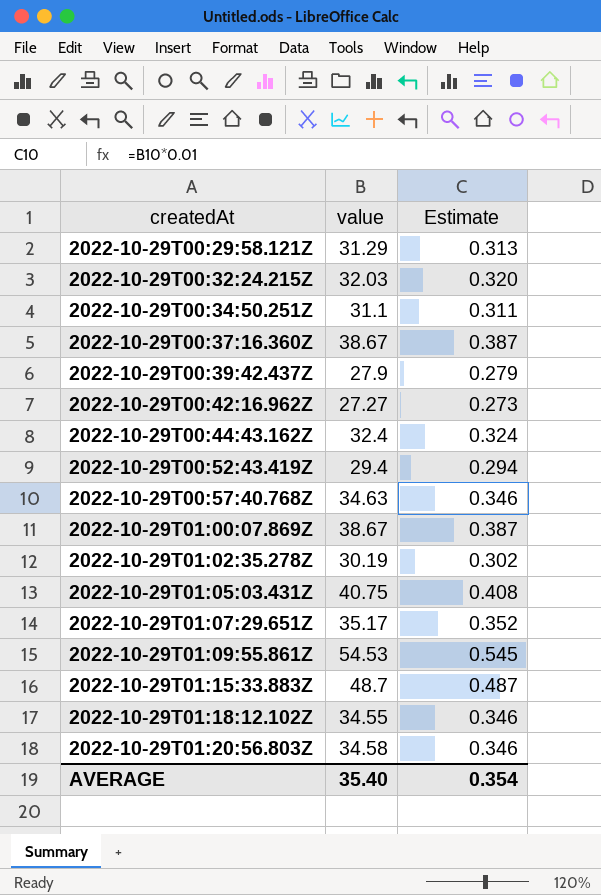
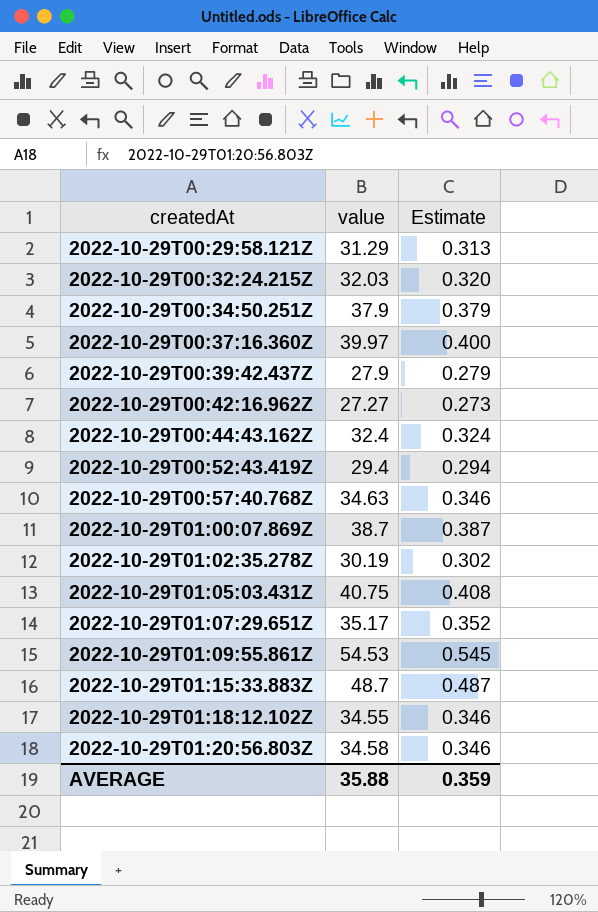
2022-10-29T00:34:50.251Z | value: 31.1 -> 37.9
2022-10-29T00:34:50.251Z | Estimate: 0.311 -> 0.379
2022-10-29T00:37:16.360Z | value: 38.67 -> 39.97
2022-10-29T00:37:16.360Z | Estimate: 0.387 -> 0.400
2022-10-29T01:00:07.869Z | value: 38.67 -> 38.7
AVERAGE | value: 35.40 -> 35.88
AVERAGE | Estimate: 0.354 -> 0.359

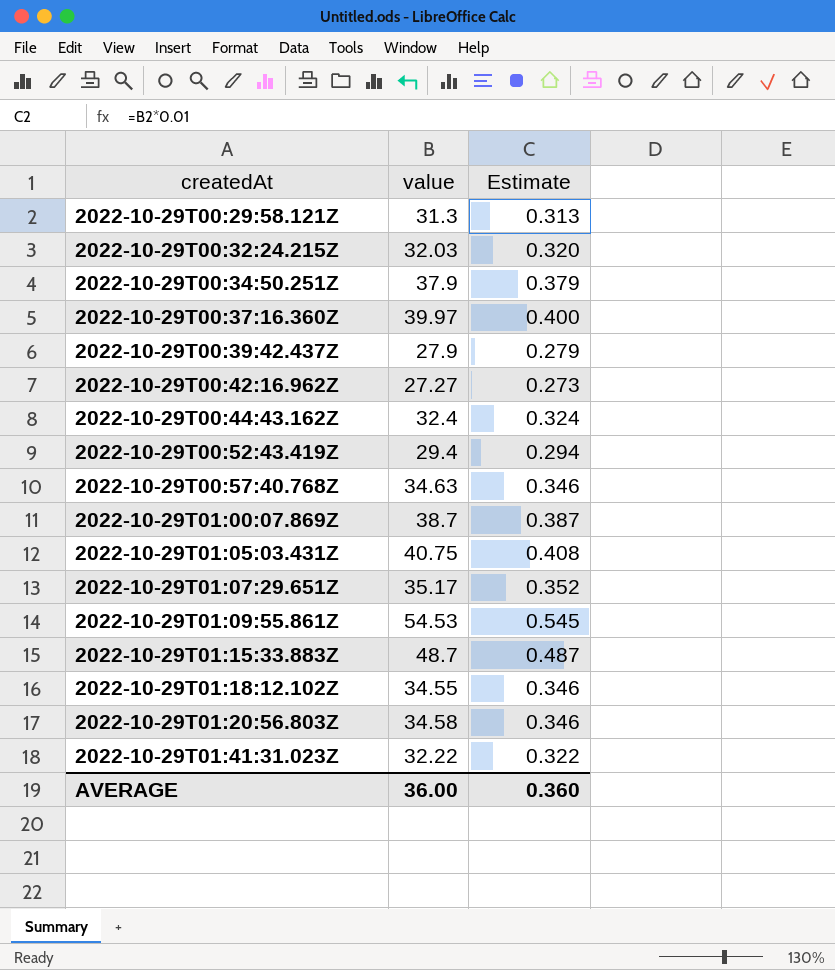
row 2022-10-29T01:02:35.278Z: 30.19 | 0.302 -> none
2022-10-29T00:29:58.121Z | value: 31.29 -> 31.3
row 2022-10-29T01:41:31.023Z: none -> 32.22 | 0.322
AVERAGE | value: 35.88 -> 36.00
AVERAGE | Estimate: 0.359 -> 0.360

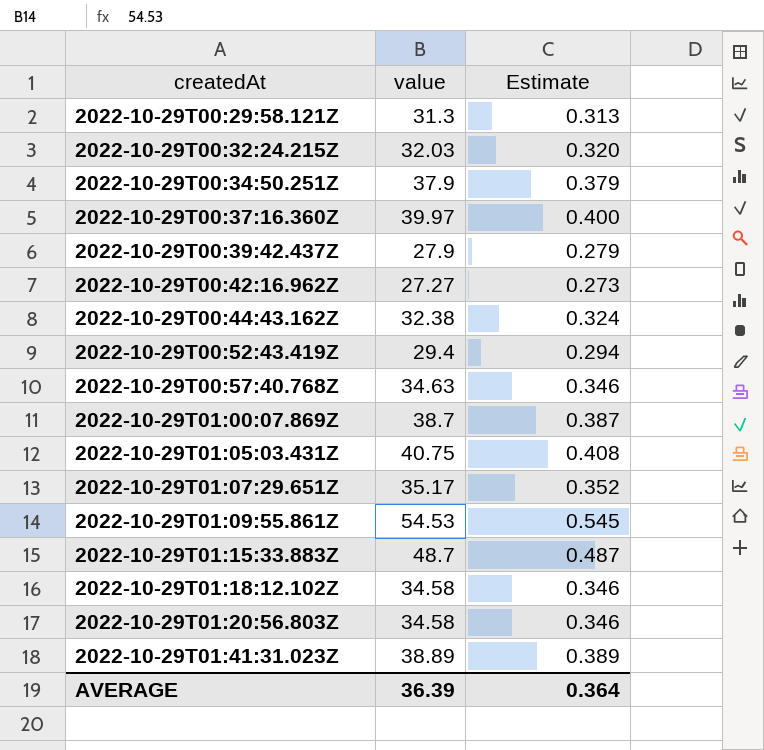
2022-10-29T00:44:43.162Z | value: 32.4 -> 32.38
2022-10-29T01:18:12.102Z | value: 34.55 -> 34.58
2022-10-29T01:41:31.023Z | value: 32.22 -> 38.89
2022-10-29T01:41:31.023Z | Estimate: 0.322 -> 0.389
AVERAGE | value: 36.00 -> 36.39
AVERAGE | Estimate: 0.360 -> 0.364

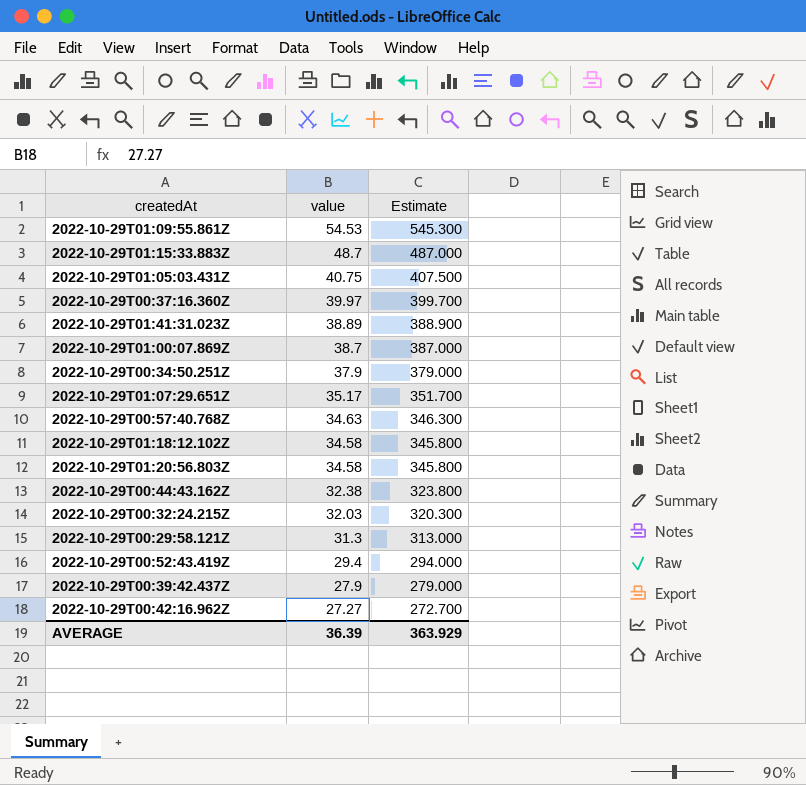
row order: createdAt ascending -> value descending
column Estimate | formula: [value] * 0.01 -> [value] * 10
AVERAGE | Estimate: 0.364 -> 363.929

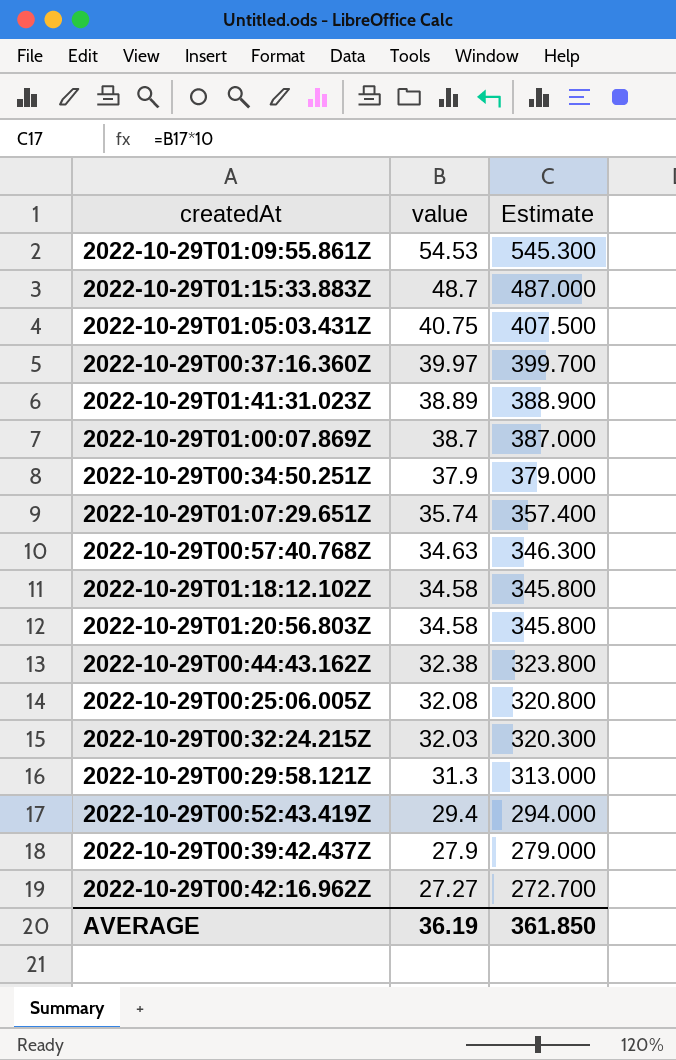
2022-10-29T01:07:29.651Z | value: 35.17 -> 35.74
2022-10-29T01:07:29.651Z | Estimate: 351.700 -> 357.400
row 2022-10-29T00:25:06.005Z: none -> 32.08 | 320.800
AVERAGE | value: 36.39 -> 36.19
AVERAGE | Estimate: 363.929 -> 361.850

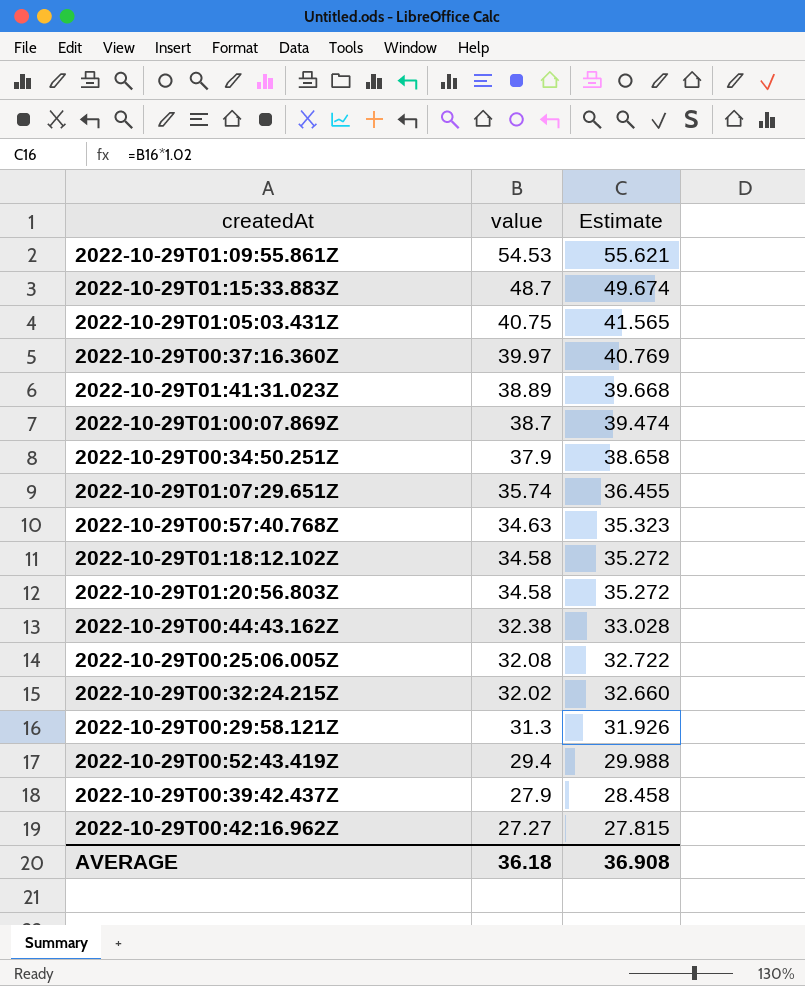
column Estimate | formula: [value] * 10 -> [value] * 1.02
2022-10-29T00:32:24.215Z | value: 32.03 -> 32.02
AVERAGE | value: 36.19 -> 36.18
AVERAGE | Estimate: 361.850 -> 36.908

